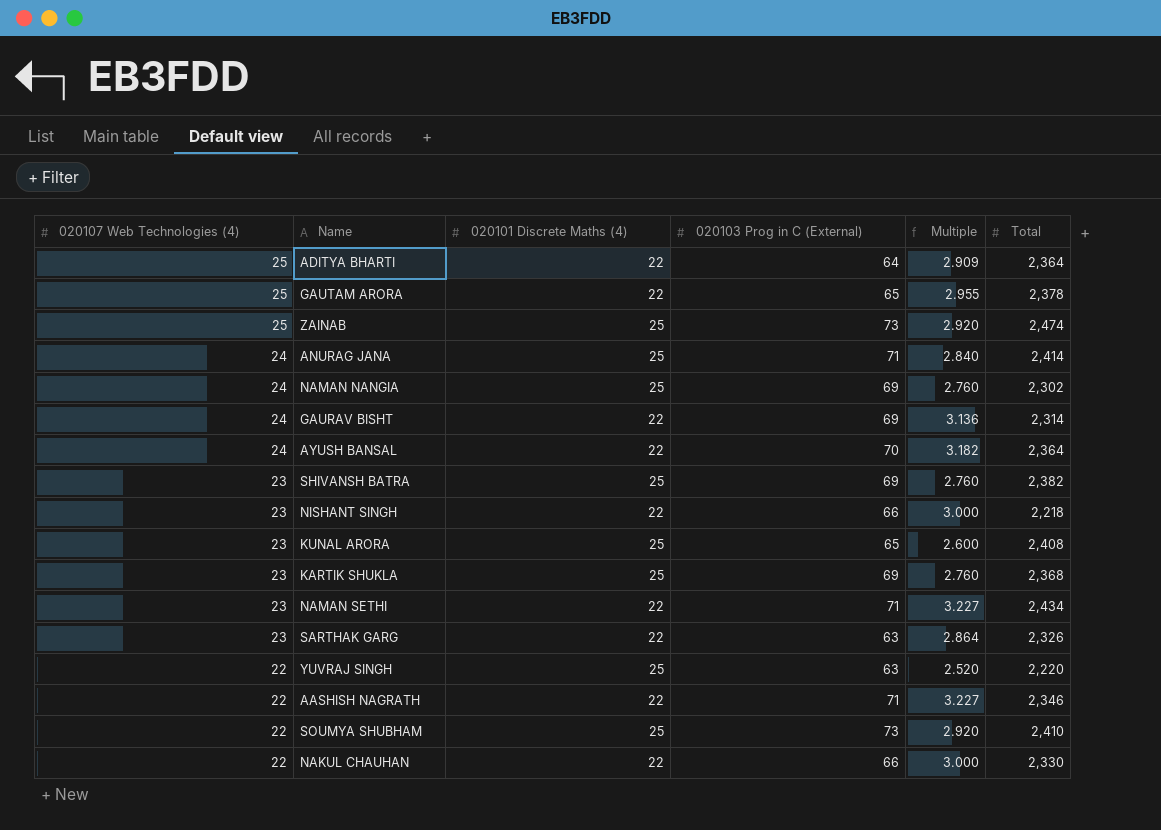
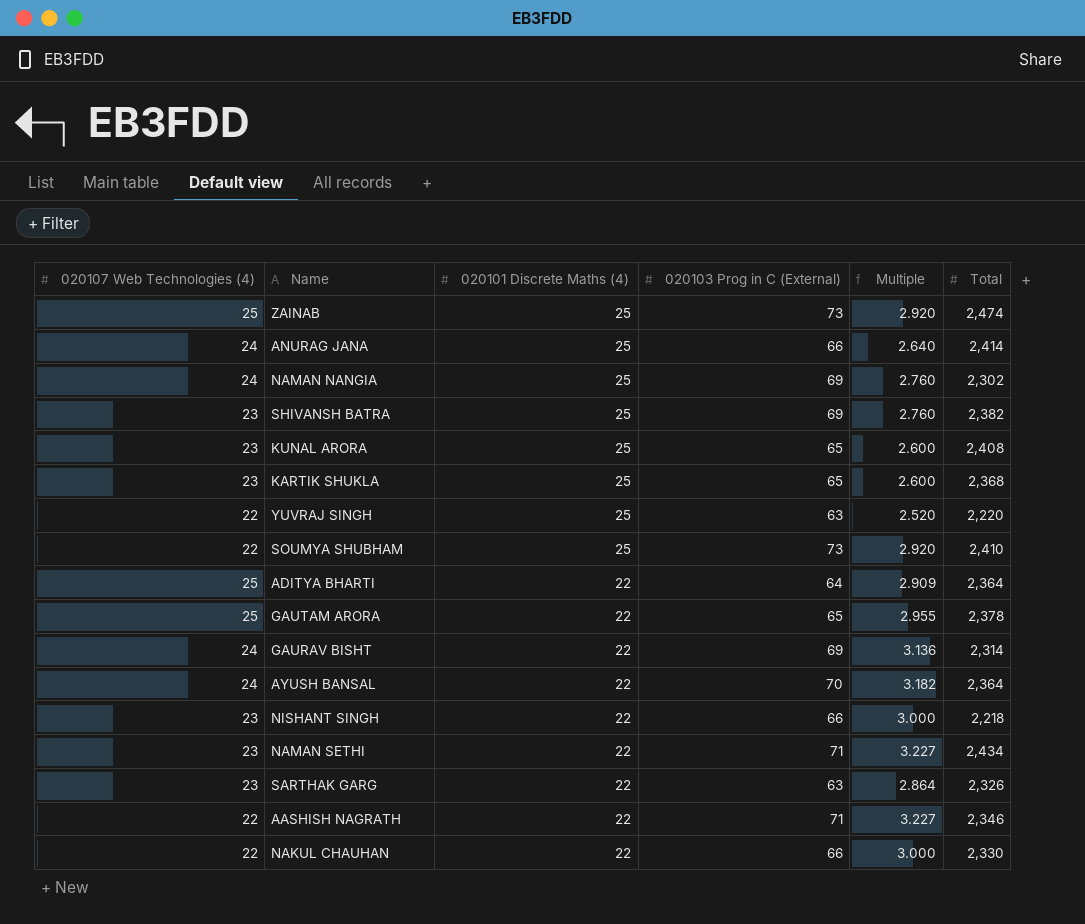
row order: 020107 Web Technologies (4) descending -> 020101 Discrete Maths (4) descending
ANURAG JANA | 020103 Prog in C (External): 71 -> 66
ANURAG JANA | Multiple: 2.840 -> 2.640
KARTIK SHUKLA | 020103 Prog in C (External): 69 -> 65
KARTIK SHUKLA | Multiple: 2.760 -> 2.600

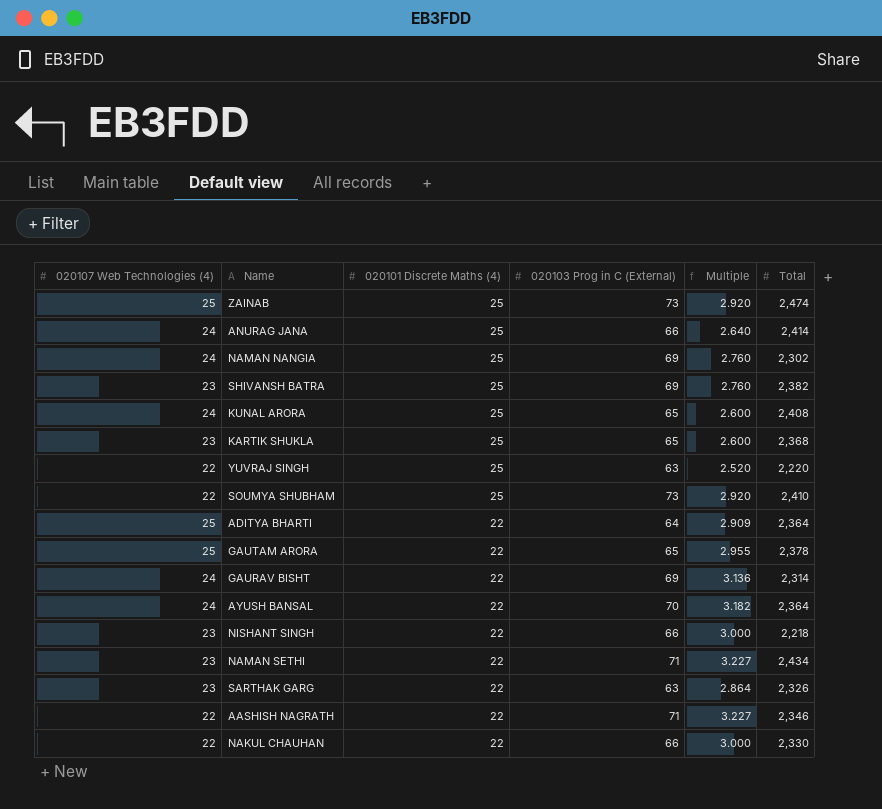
KUNAL ARORA | 020107 Web Technologies (4): 23 -> 24

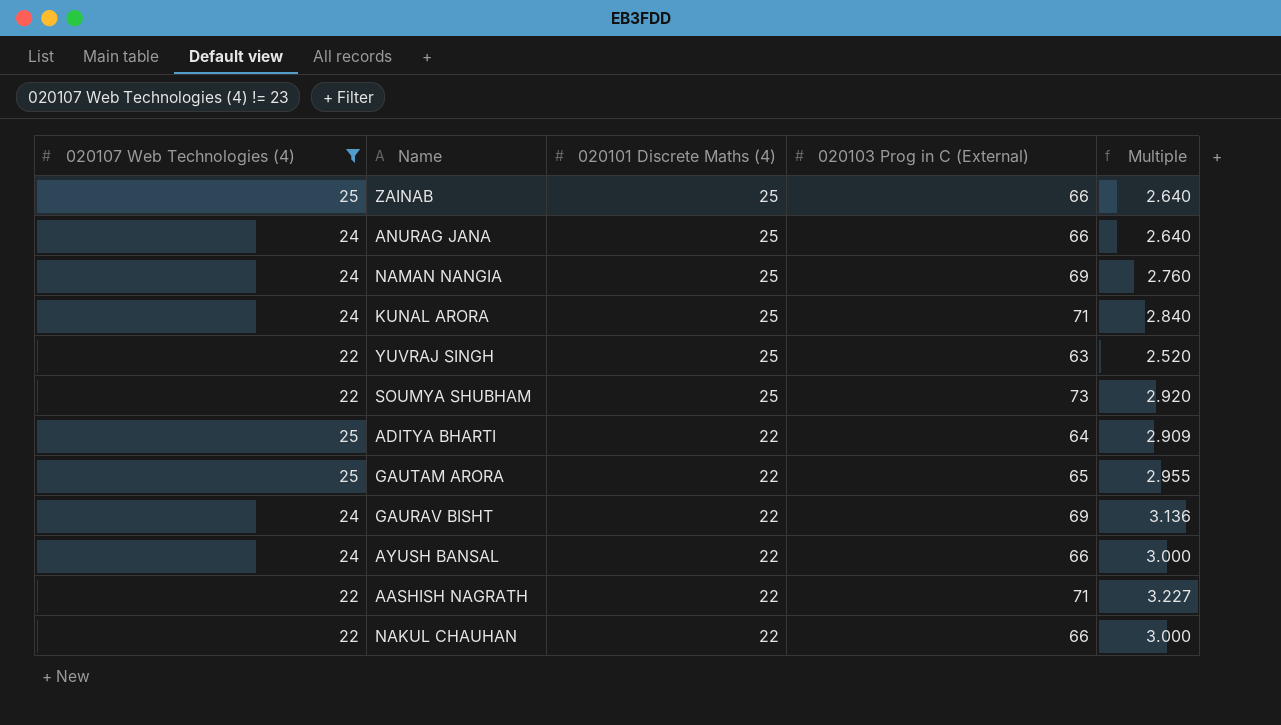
filter: none -> 020107 Web Technologies (4) != 23
column Total | position: 6 -> none
ZAINAB | 020103 Prog in C (External): 73 -> 66
ZAINAB | Multiple: 2.920 -> 2.640
KUNAL ARORA | 020103 Prog in C (External): 65 -> 71
KUNAL ARORA | Multiple: 2.600 -> 2.840
AYUSH BANSAL | 020103 Prog in C (External): 70 -> 66
AYUSH BANSAL | Multiple: 3.182 -> 3.000

